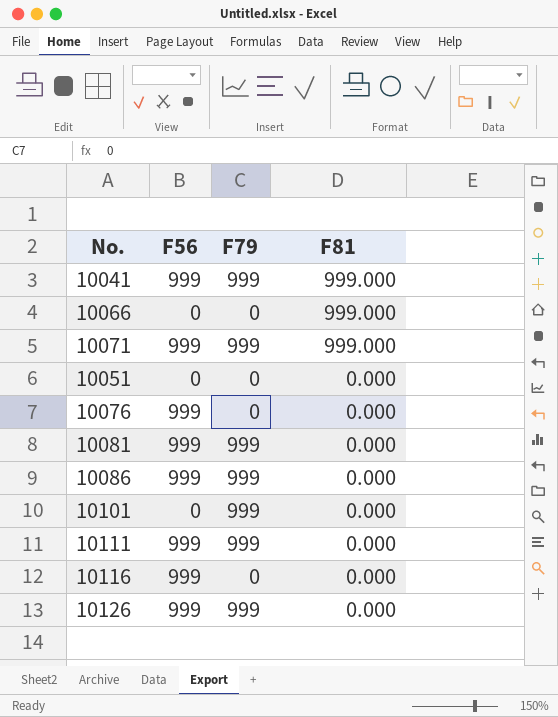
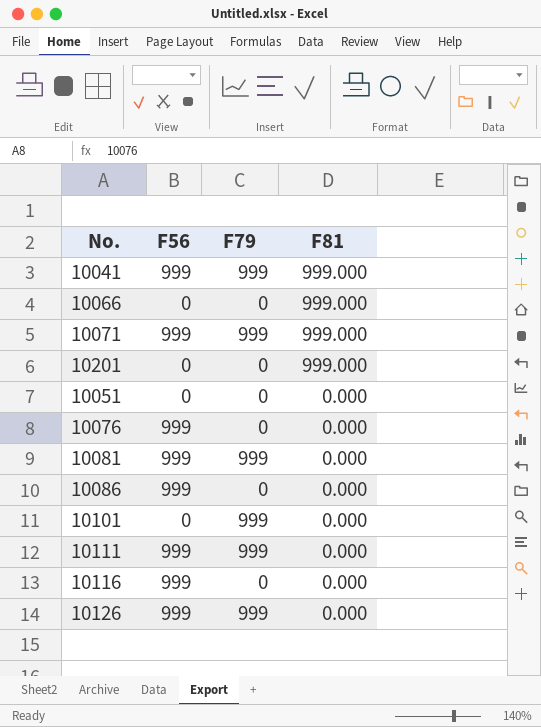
row 10201: none -> 0 | 0 | 999.000
10086 | F79: 999 -> 0

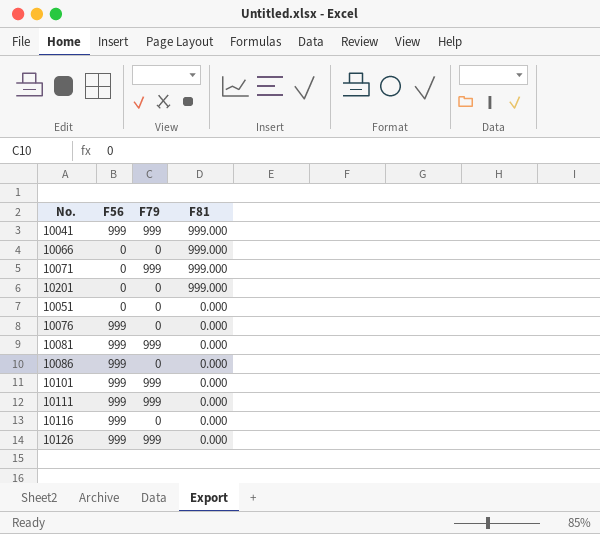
10071 | F56: 999 -> 0
10101 | F56: 0 -> 999

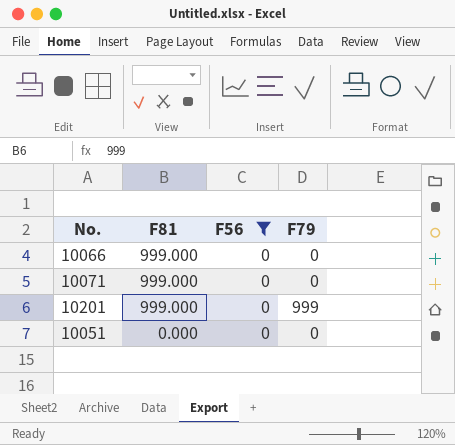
filter: none -> F56 = 0
column F81 | position: 4 -> 2
10071 | F79: 999 -> 0
10201 | F79: 0 -> 999

